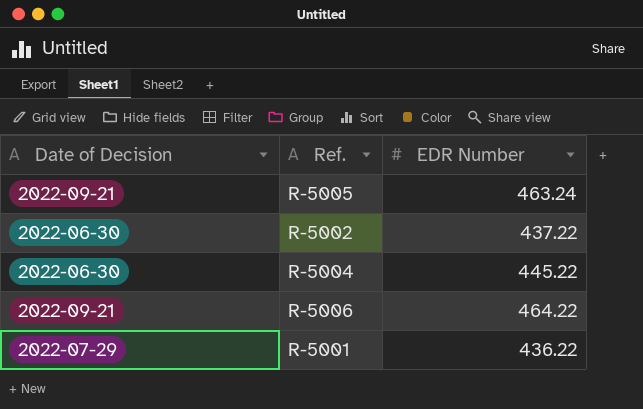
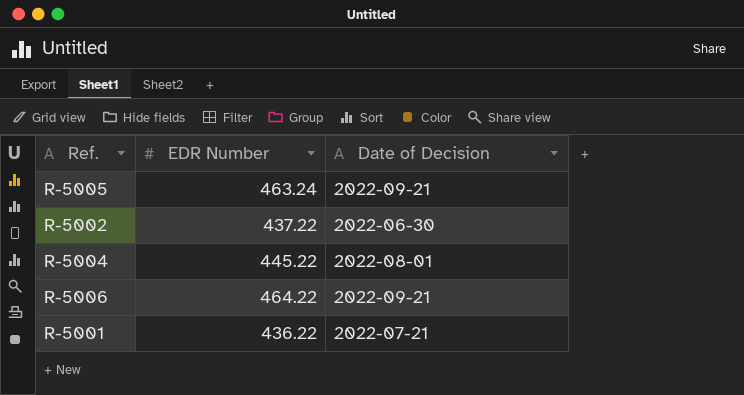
column Date of Decision | position: 1 -> 3
R-5004 | Date of Decision: 2022-06-30 -> 2022-08-01
R-5001 | Date of Decision: 2022-07-29 -> 2022-07-21

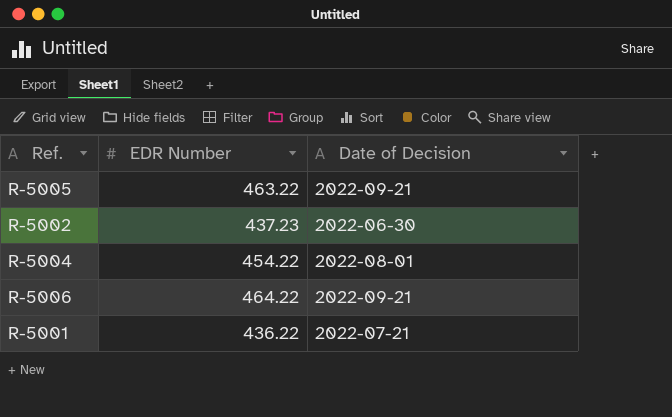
R-5005 | EDR Number: 463.24 -> 463.22
R-5002 | EDR Number: 437.22 -> 437.23
R-5004 | EDR Number: 445.22 -> 454.22

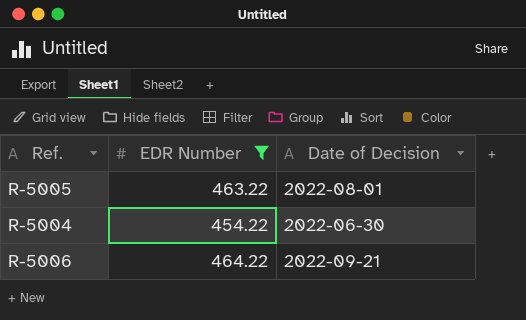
filter: none -> EDR Number >= 454.22
R-5005 | Date of Decision: 2022-09-21 -> 2022-08-01
R-5004 | Date of Decision: 2022-08-01 -> 2022-06-30

